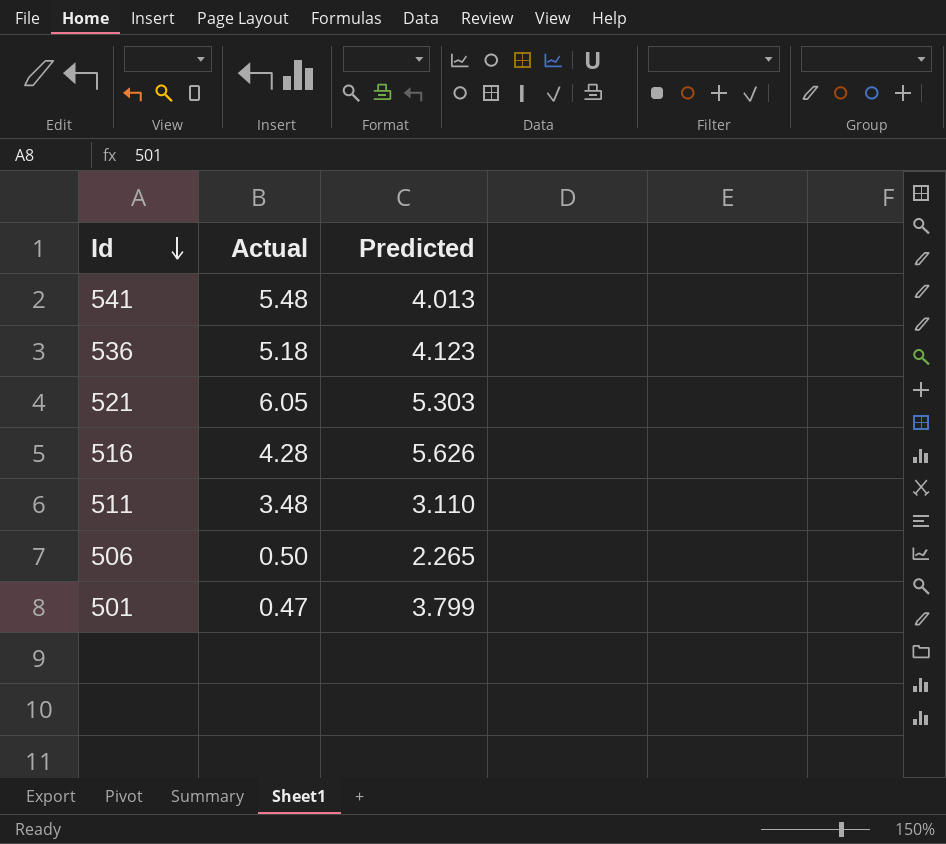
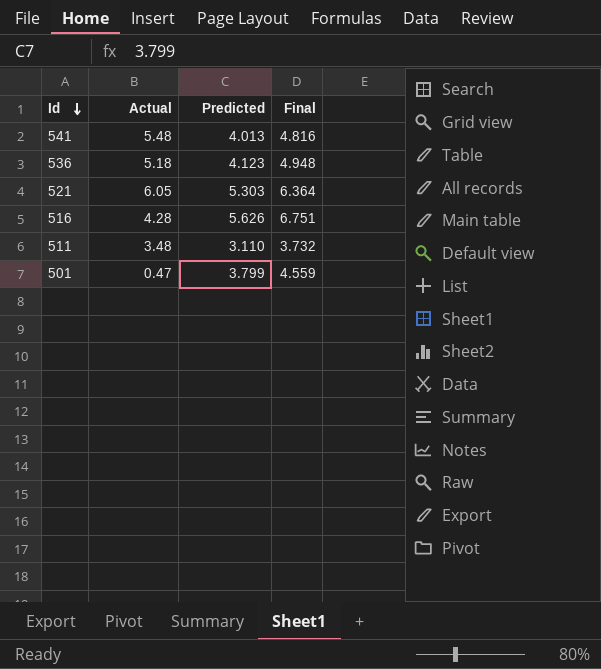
column Final | formula: none -> [Predicted] * 1.2
row 506: 0.50 | 2.265 -> none

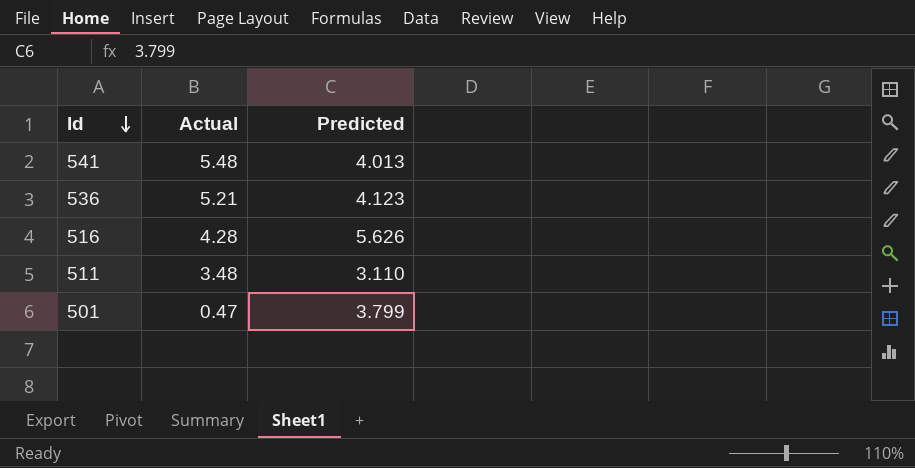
column Final | formula: [Predicted] * 1.2 -> none
row 521: 6.05 | 5.303 | 6.364 -> none
536 | Actual: 5.18 -> 5.21

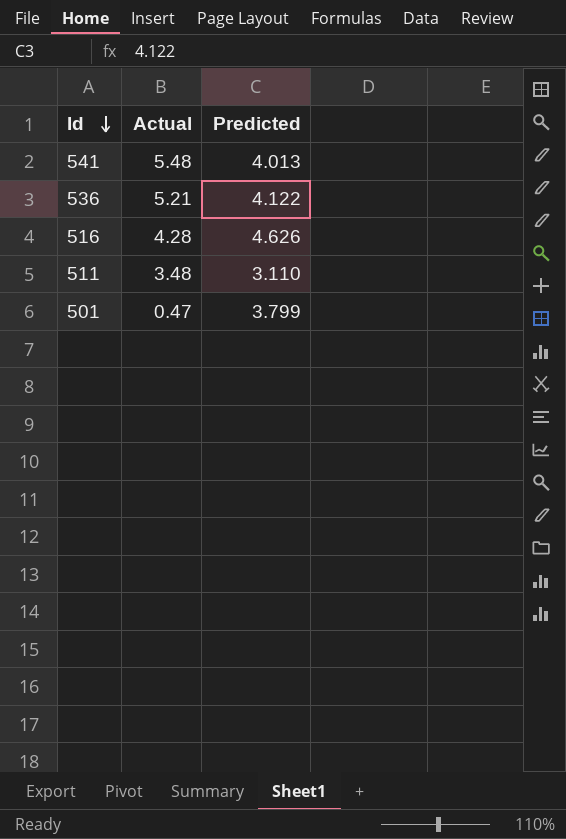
536 | Predicted: 4.123 -> 4.122
516 | Predicted: 5.626 -> 4.626

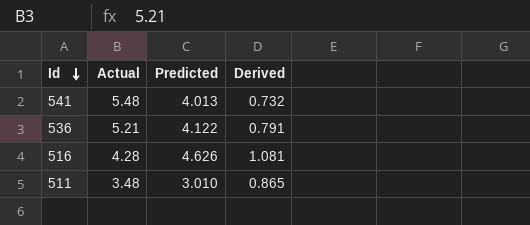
column Derived | formula: none -> [Predicted] / [Actual]
row 501: 0.47 | 3.799 -> none
511 | Predicted: 3.110 -> 3.010

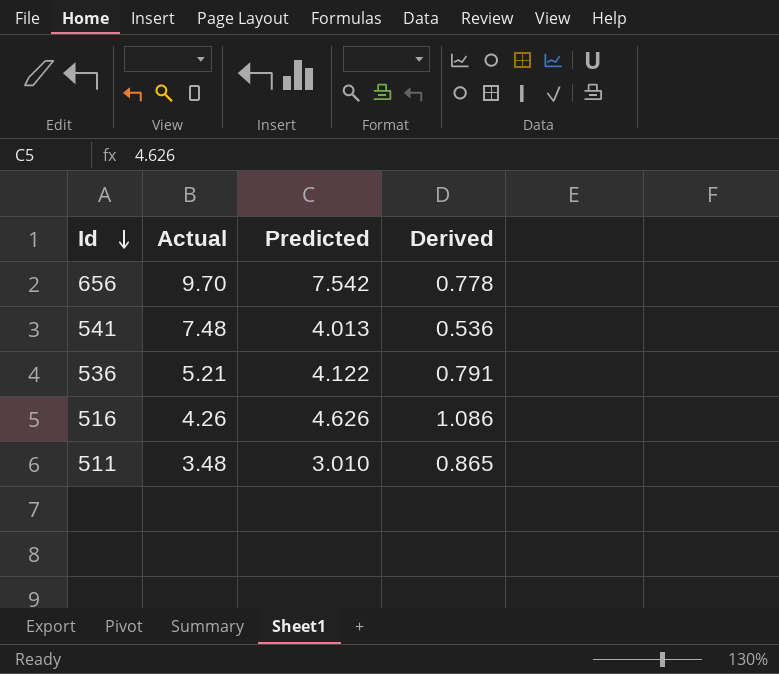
row 656: none -> 9.70 | 7.542 | 0.778
541 | Actual: 5.48 -> 7.48
541 | Derived: 0.732 -> 0.536
516 | Actual: 4.28 -> 4.26
516 | Derived: 1.081 -> 1.086

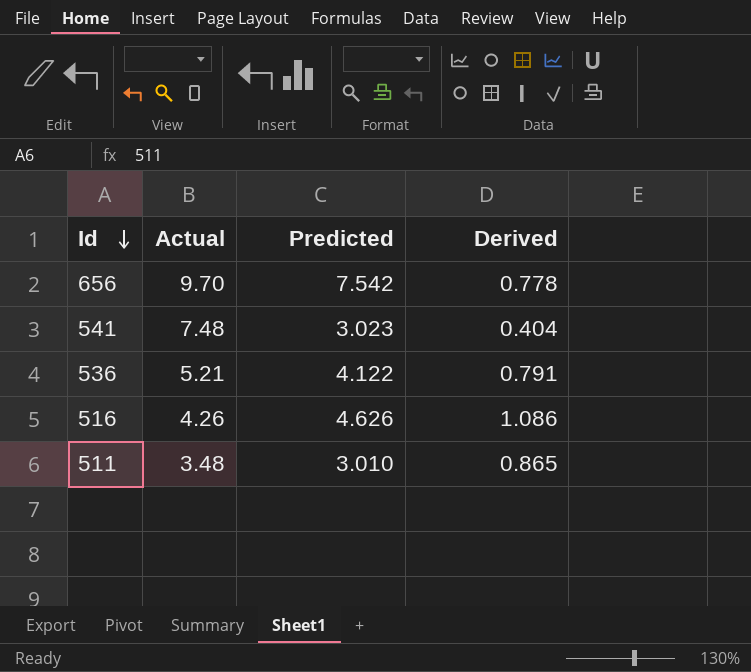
541 | Predicted: 4.013 -> 3.023
541 | Derived: 0.536 -> 0.404

